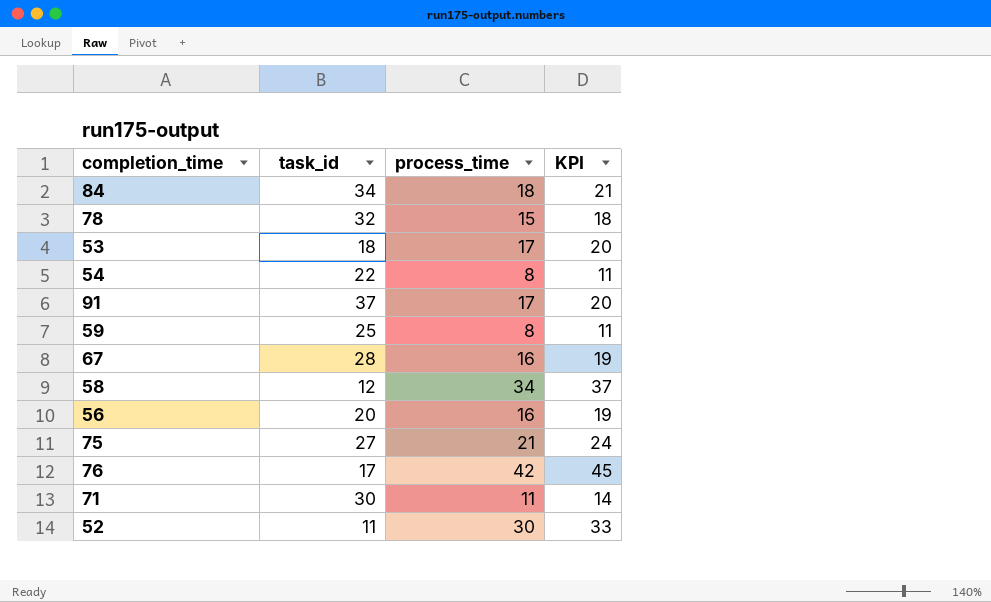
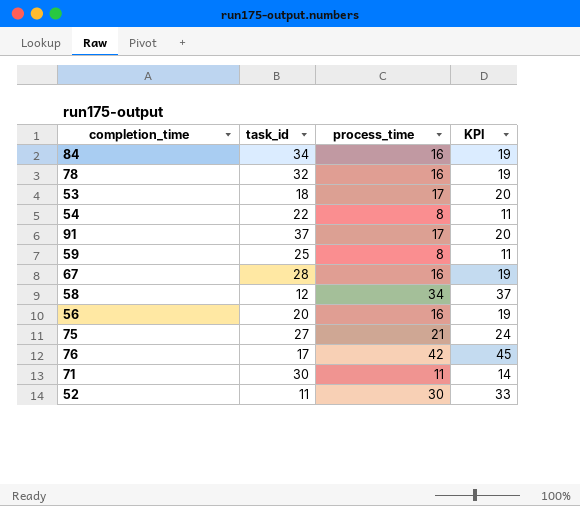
84 | process_time: 18 -> 16
84 | KPI: 21 -> 19
78 | process_time: 15 -> 16
78 | KPI: 18 -> 19

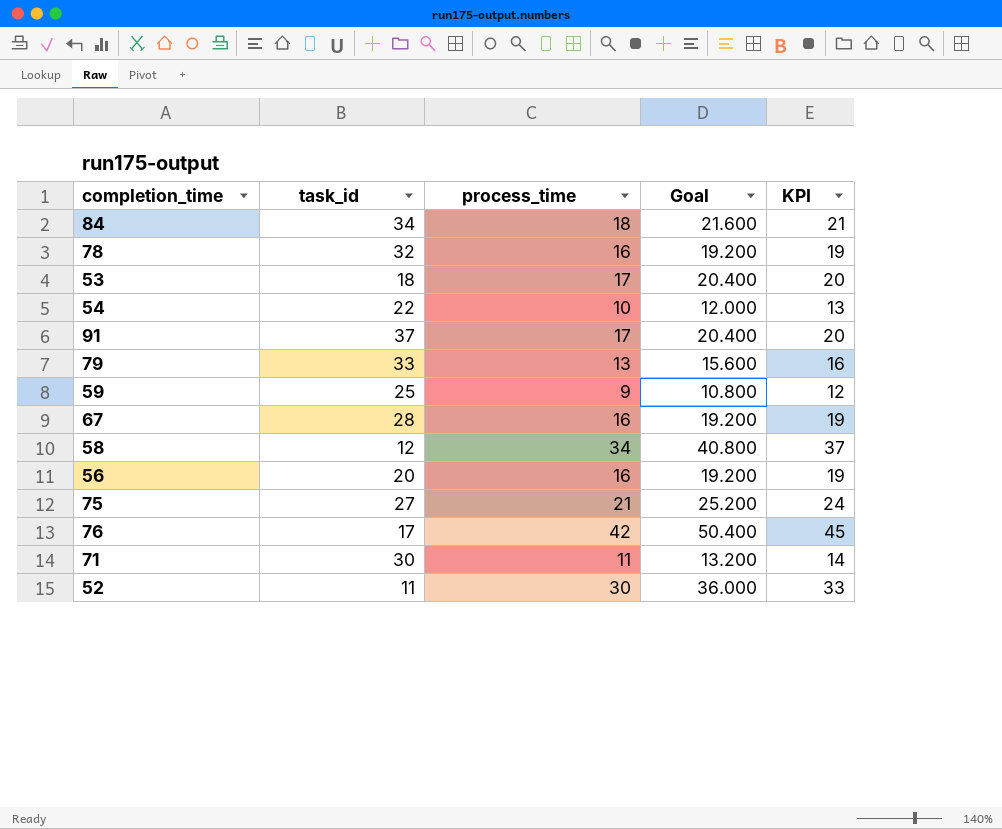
column Goal | formula: none -> [process_time] * 1.2
84 | process_time: 16 -> 18
84 | KPI: 19 -> 21
54 | process_time: 8 -> 10
54 | KPI: 11 -> 13
row 79: none -> 33 | 13 | 15.600 | 16
59 | process_time: 8 -> 9
59 | KPI: 11 -> 12

